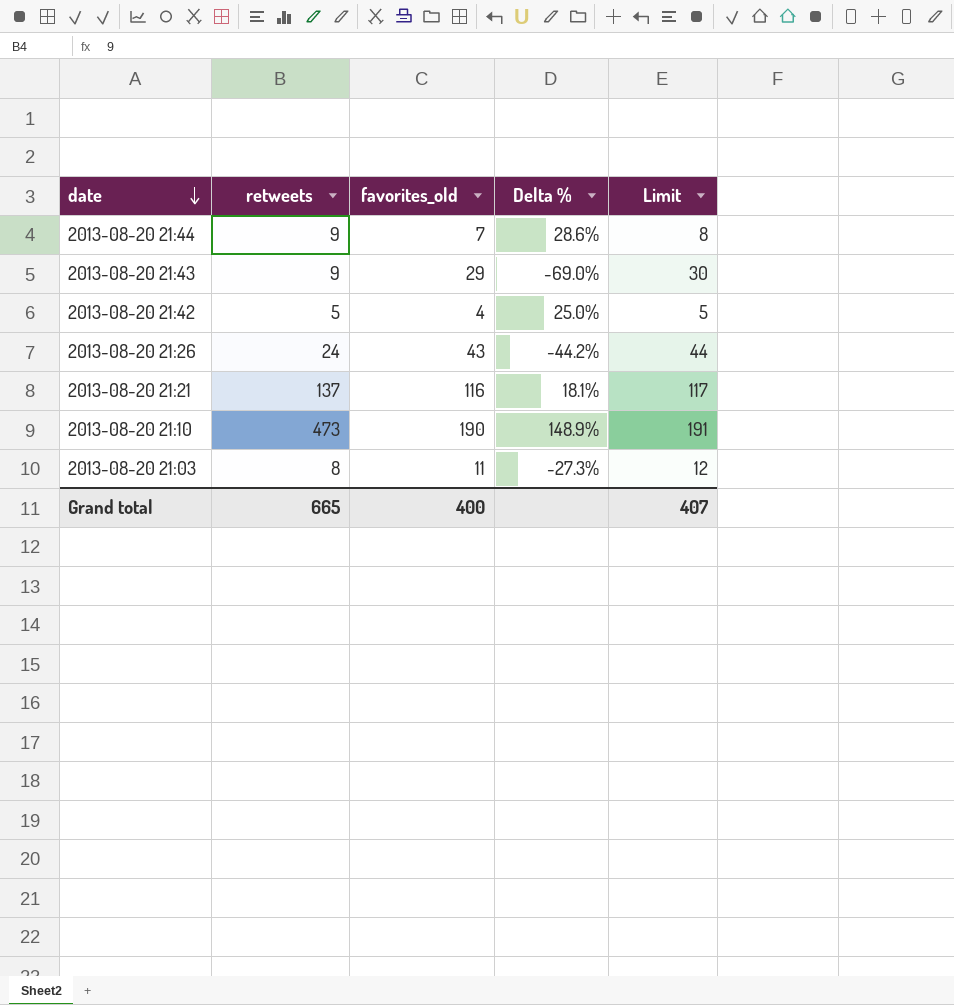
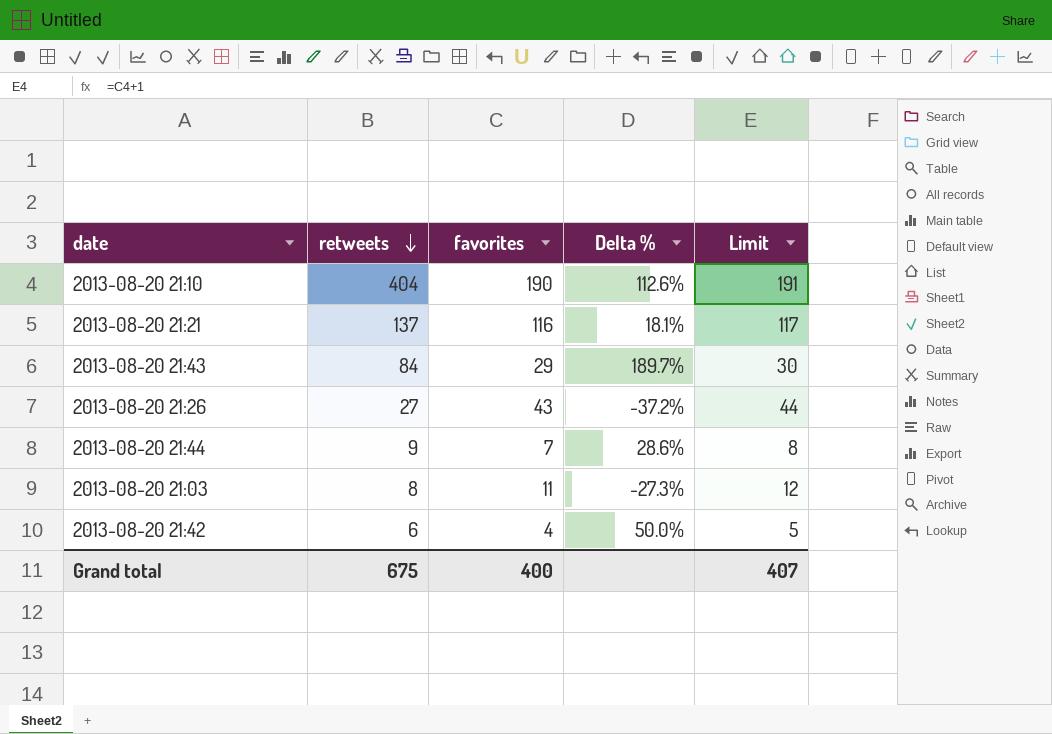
row order: date descending -> retweets descending
column name: favorites_old -> favorites
2013-08-20 21:10 | retweets: 473 -> 404
2013-08-20 21:10 | Delta %: 148.9% -> 112.6%
2013-08-20 21:43 | retweets: 9 -> 84
2013-08-20 21:43 | Delta %: -69.0% -> 189.7%
2013-08-20 21:26 | retweets: 24 -> 27
2013-08-20 21:26 | Delta %: -44.2% -> -37.2%
2013-08-20 21:42 | retweets: 5 -> 6
2013-08-20 21:42 | Delta %: 25.0% -> 50.0%
Grand total | retweets: 665 -> 675

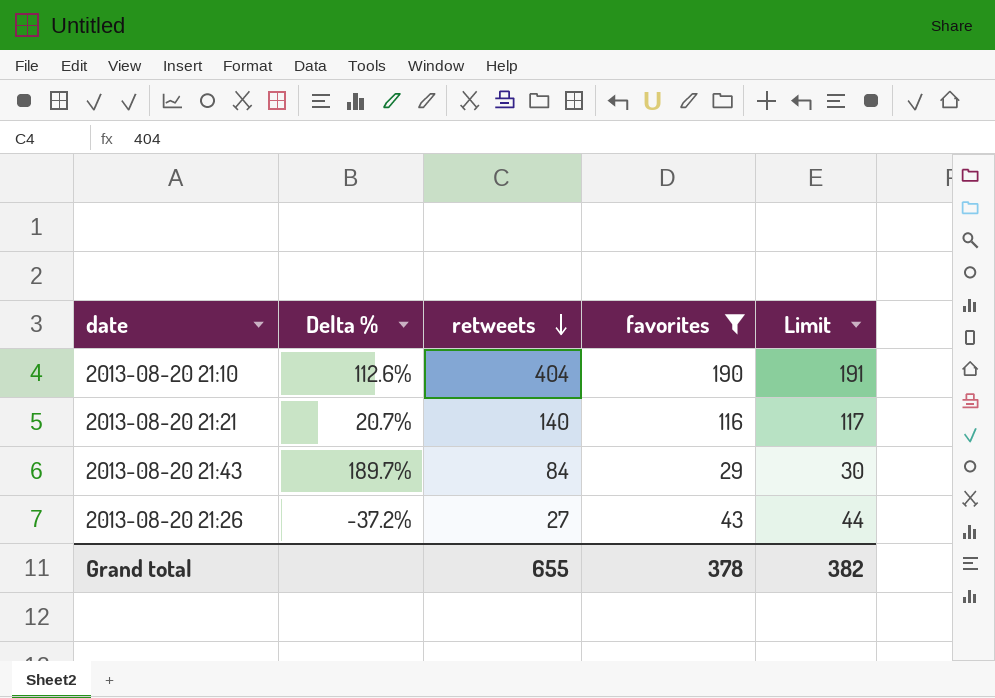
filter: none -> favorites >= 29
column Delta % | position: 4 -> 2
2013-08-20 21:21 | Delta %: 18.1% -> 20.7%
2013-08-20 21:21 | retweets: 137 -> 140
Grand total | retweets: 675 -> 655
Grand total | favorites: 400 -> 378
Grand total | Limit: 407 -> 382

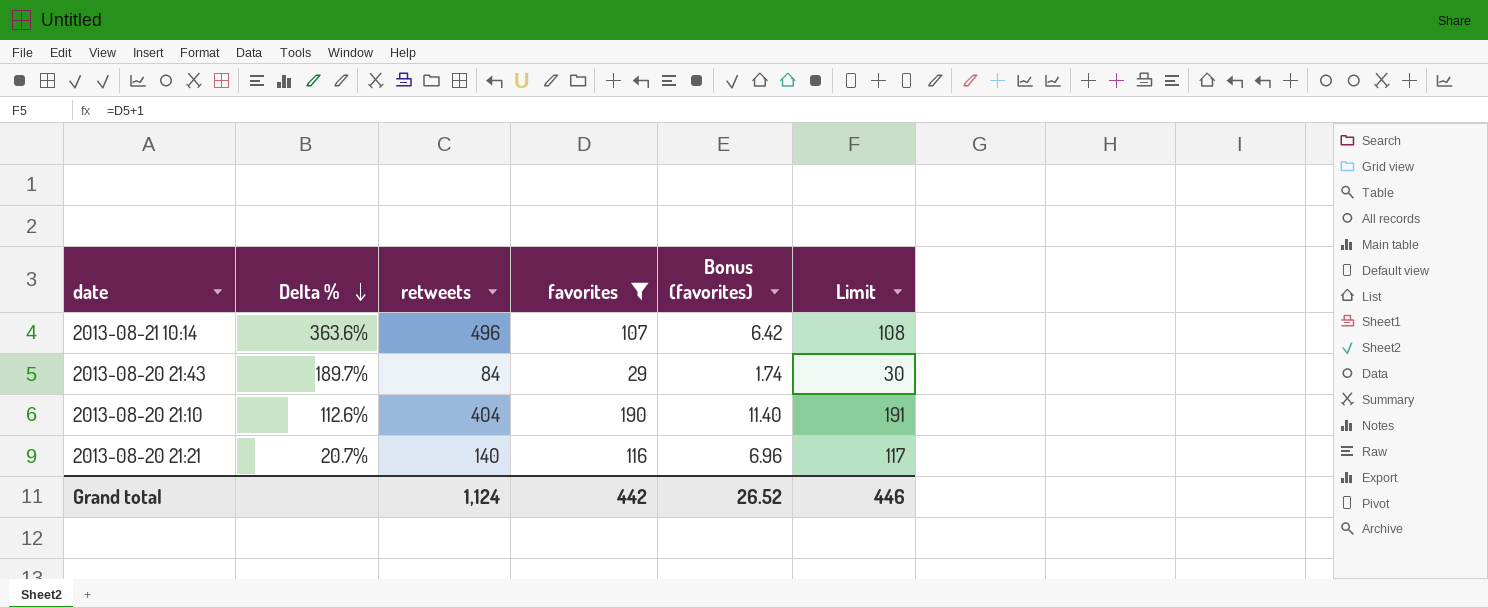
row order: retweets descending -> Delta % descending
column Bonus (favorites) | formula: none -> [favorites] * 0.06
row 2013-08-20 21:26: -37.2% | 27 | 43 | 44 -> none
row 2013-08-21 10:14: none -> 363.6% | 496 | 107 | 6.42 | 108
Grand total | retweets: 655 -> 1,124
Grand total | favorites: 378 -> 442
Grand total | Limit: 382 -> 446

